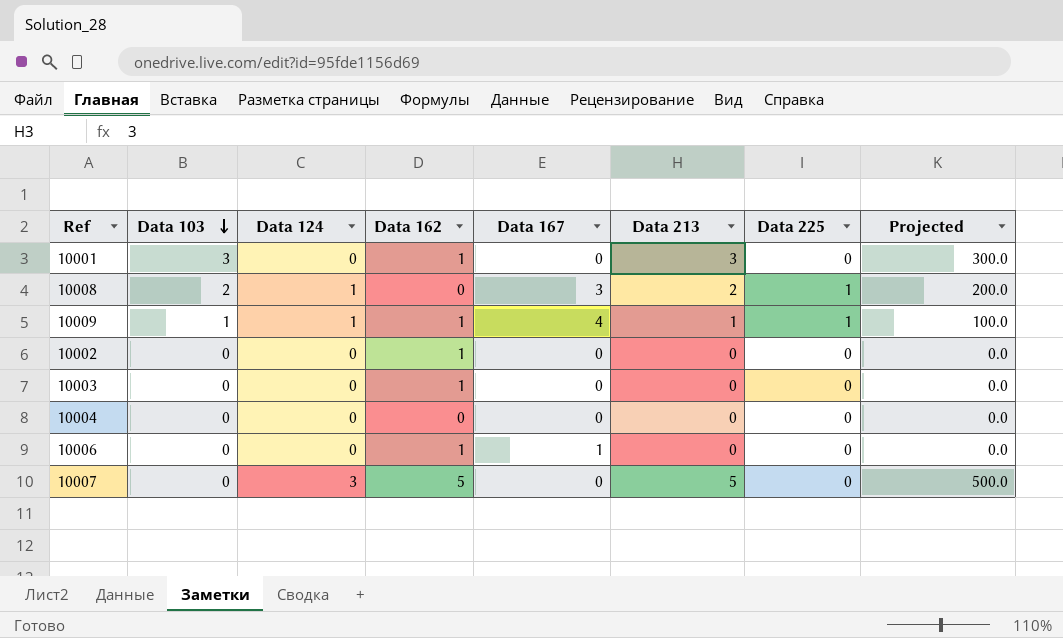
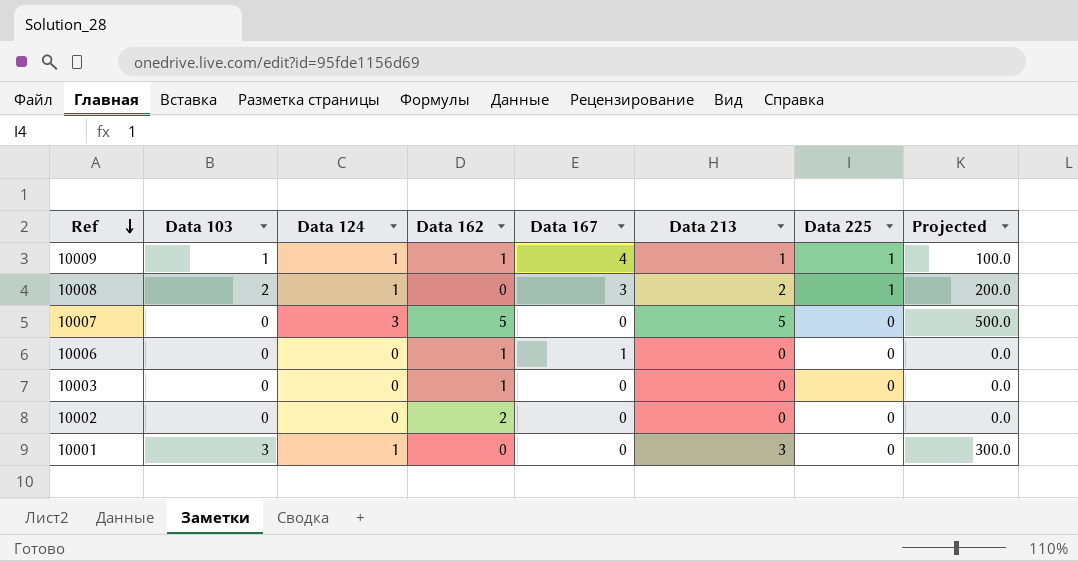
row order: Data 103 descending -> Ref descending
row 10004: 0 | 0 | 0 | 0 | 0 | 0 | 0.0 -> none
10002 | Data 162: 1 -> 2
10001 | Data 124: 0 -> 1
10001 | Data 162: 1 -> 0

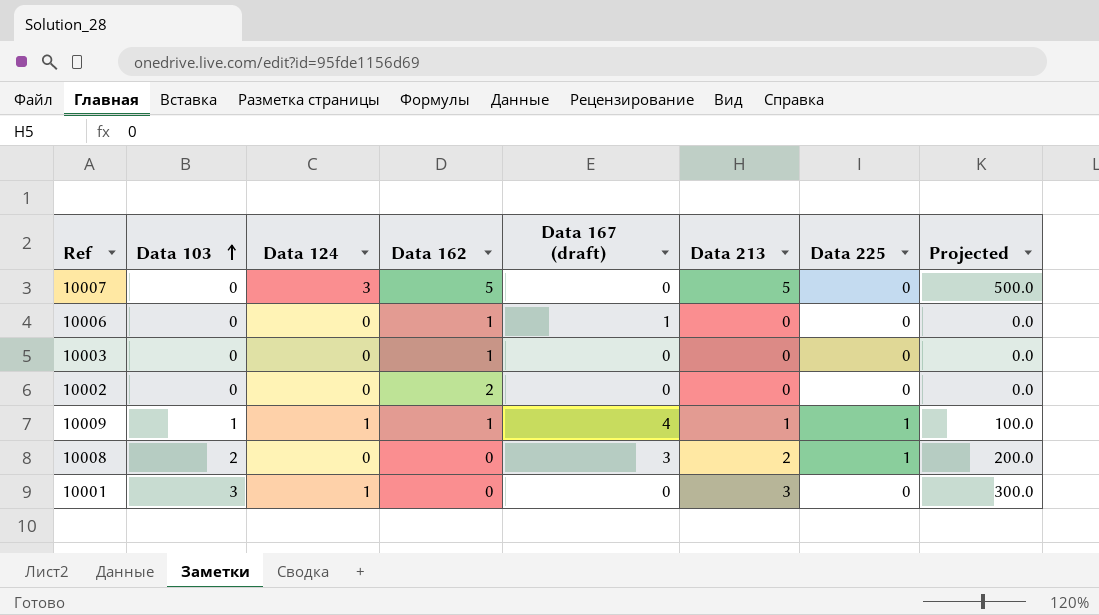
row order: Ref descending -> Data 103 ascending
column name: Data 167 -> Data 167 (draft)
10008 | Data 124: 1 -> 0

